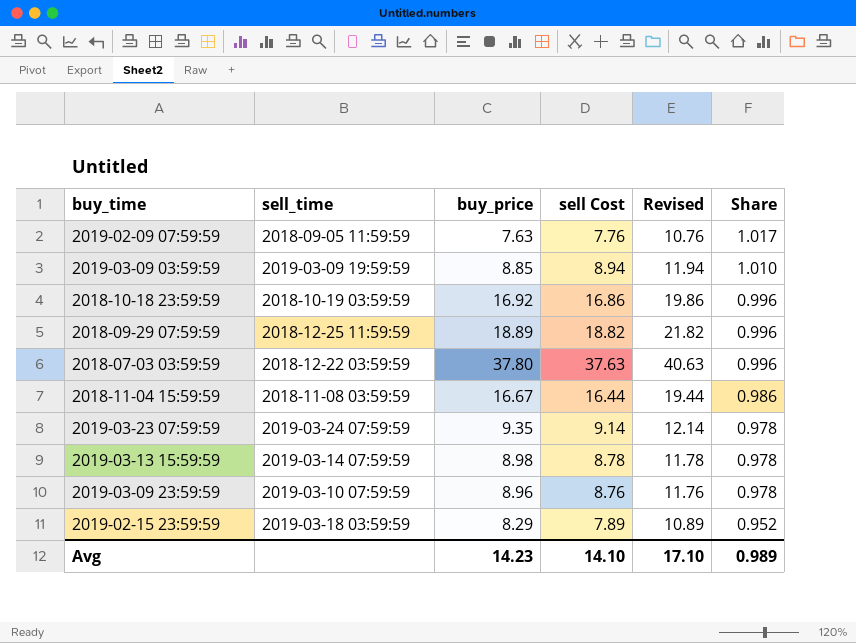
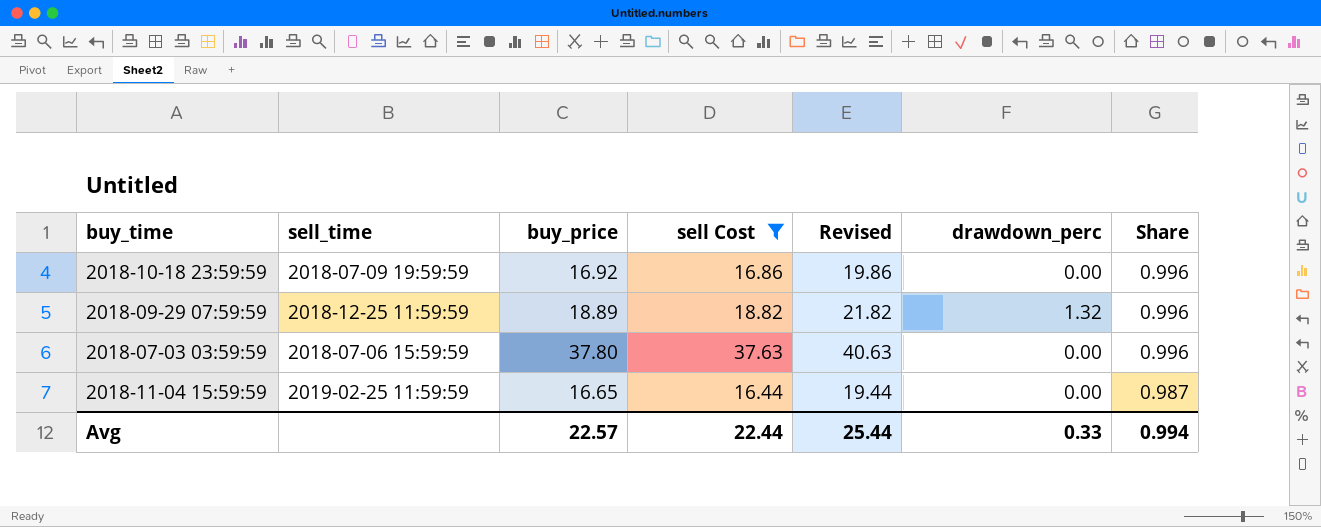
filter: none -> sell Cost >= 16.44
column drawdown_perc | position: none -> 6
2018-10-18 23:59:59 | sell_time: 2018-10-19 03:59:59 -> 2018-07-09 19:59:59
2018-07-03 03:59:59 | sell_time: 2018-12-22 03:59:59 -> 2018-07-06 15:59:59
2018-11-04 15:59:59 | sell_time: 2018-11-08 03:59:59 -> 2019-02-25 11:59:59
2018-11-04 15:59:59 | buy_price: 16.67 -> 16.65
2018-11-04 15:59:59 | Share: 0.986 -> 0.987
Avg | buy_price: 14.23 -> 22.57
Avg | sell Cost: 14.10 -> 22.44
Avg | Revised: 17.10 -> 25.44
Avg | Share: 0.989 -> 0.994

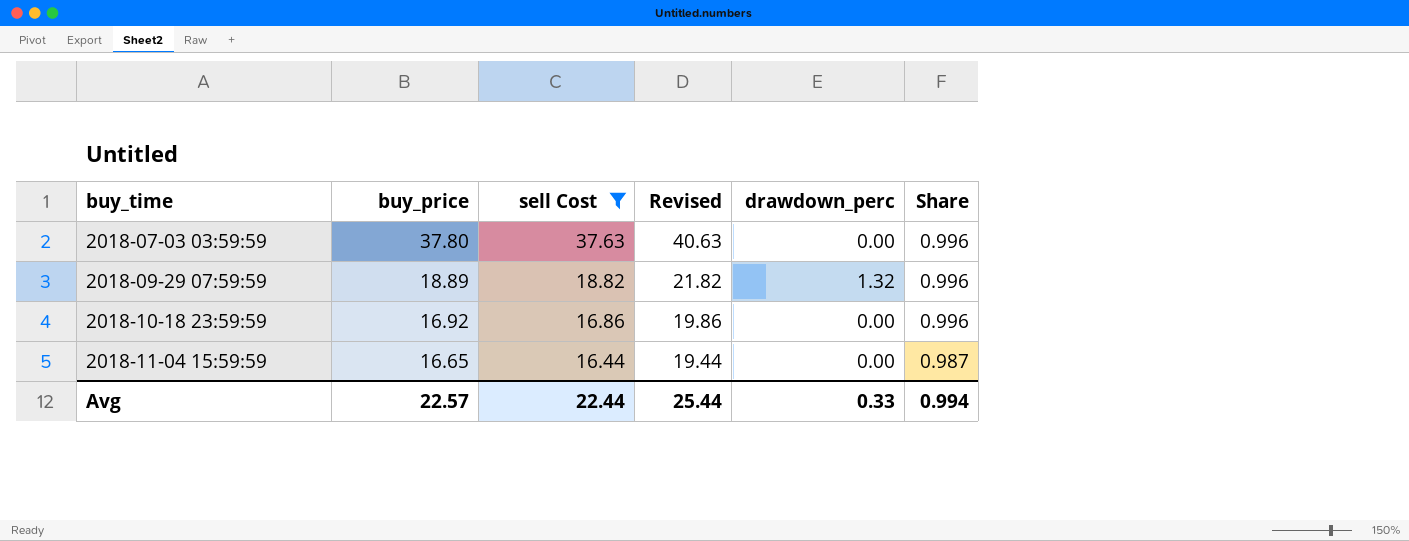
row order: Share descending -> buy_time ascending
column sell_time | position: 2 -> none

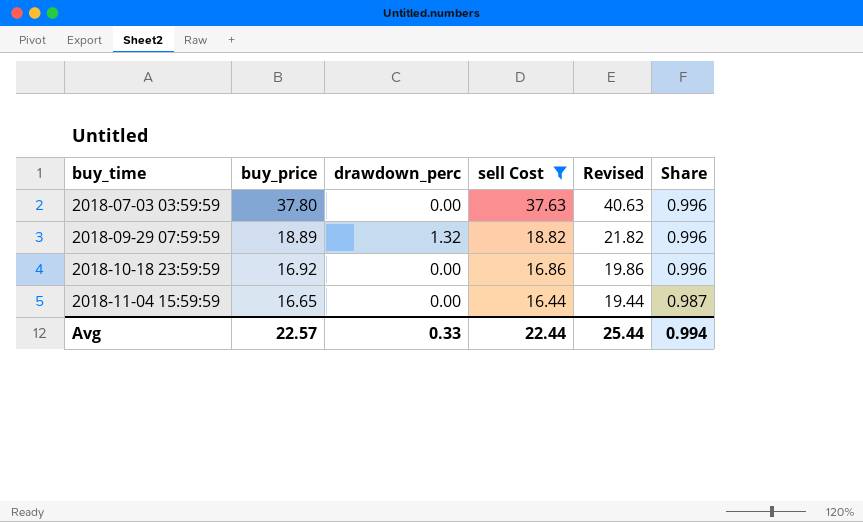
column drawdown_perc | position: 5 -> 3

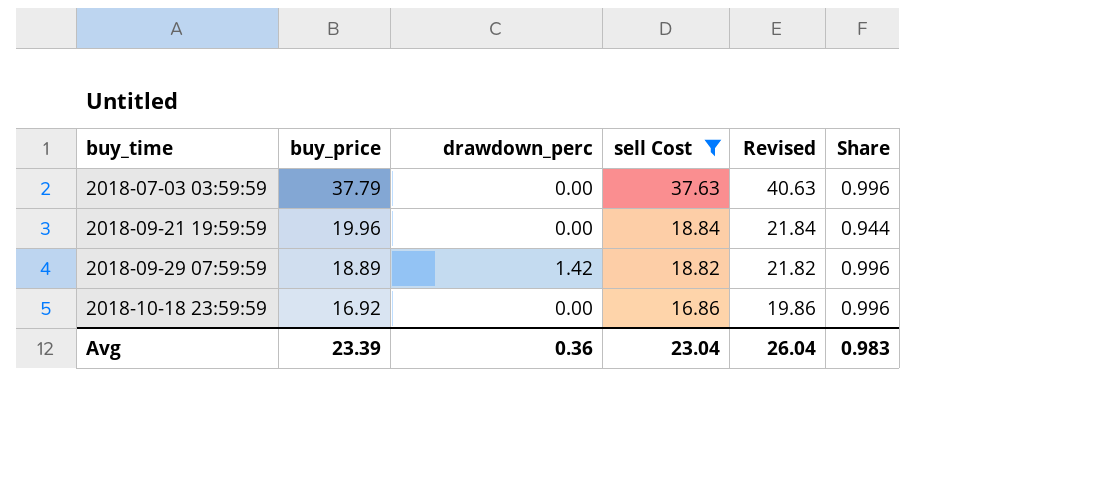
row 2018-11-04 15:59:59: 16.65 | 0.00 | 16.44 | 19.44 | 0.987 -> none
2018-07-03 03:59:59 | buy_price: 37.80 -> 37.79
row 2018-09-21 19:59:59: none -> 19.96 | 0.00 | 18.84 | 21.84 | 0.944
2018-09-29 07:59:59 | drawdown_perc: 1.32 -> 1.42
Avg | buy_price: 22.57 -> 23.39
Avg | drawdown_perc: 0.33 -> 0.36
Avg | sell Cost: 22.44 -> 23.04
Avg | Revised: 25.44 -> 26.04
Avg | Share: 0.994 -> 0.983

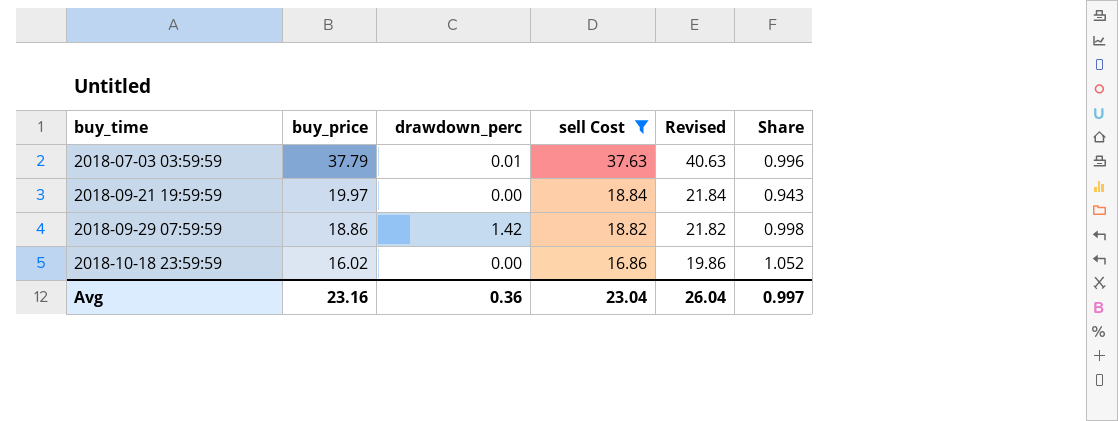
2018-07-03 03:59:59 | drawdown_perc: 0.00 -> 0.01
2018-09-21 19:59:59 | buy_price: 19.96 -> 19.97
2018-09-21 19:59:59 | Share: 0.944 -> 0.943
2018-09-29 07:59:59 | buy_price: 18.89 -> 18.86
2018-09-29 07:59:59 | Share: 0.996 -> 0.998
2018-10-18 23:59:59 | buy_price: 16.92 -> 16.02
2018-10-18 23:59:59 | Share: 0.996 -> 1.052
Avg | buy_price: 23.39 -> 23.16
Avg | Share: 0.983 -> 0.997

